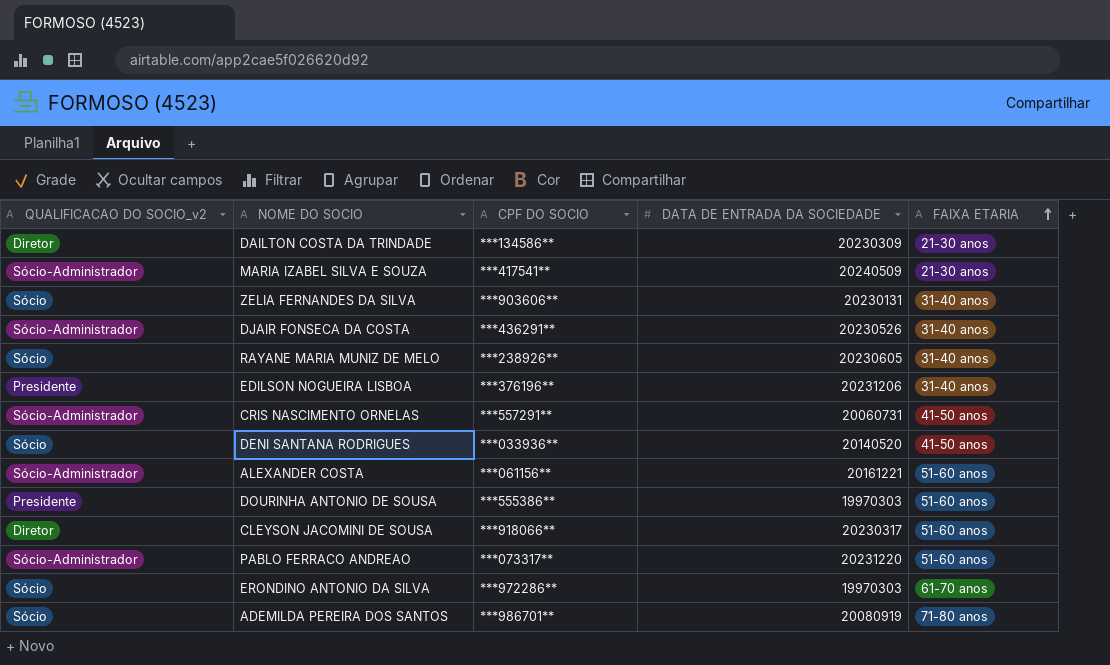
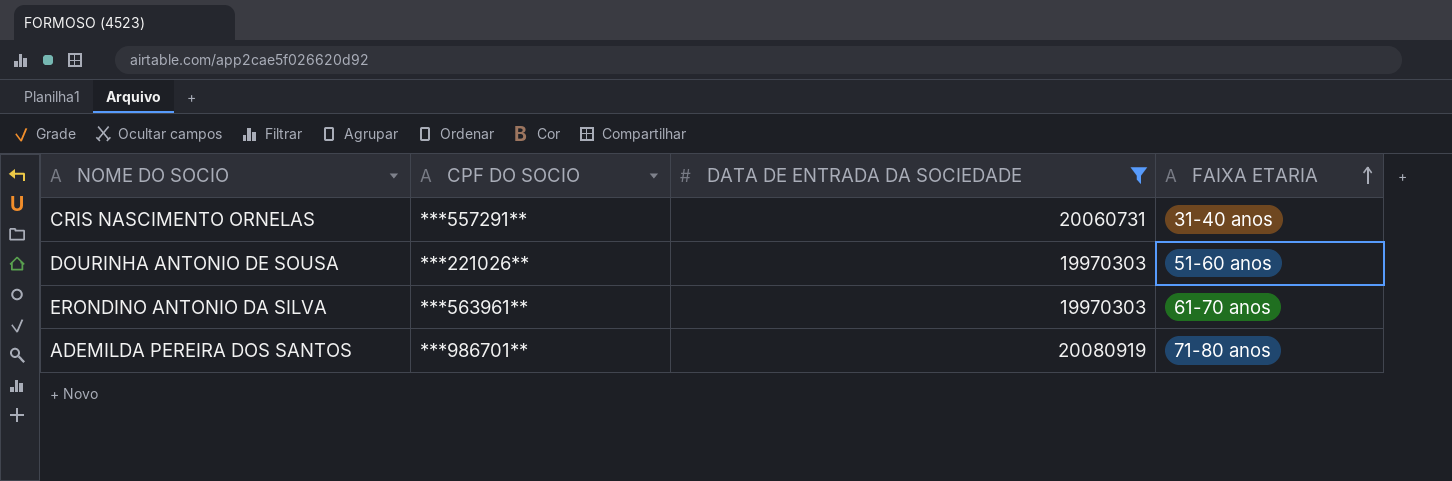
filter: none -> DATA DE ENTRADA DA SOCIEDADE <= 20080919
column QUALIFICACAO DO SOCIO_v2 | position: 1 -> none
CRIS NASCIMENTO ORNELAS | FAIXA ETARIA: 41-50 anos -> 31-40 anos
DOURINHA ANTONIO DE SOUSA | CPF DO SOCIO: ***555386** -> ***221026**
ERONDINO ANTONIO DA SILVA | CPF DO SOCIO: ***972286** -> ***563961**

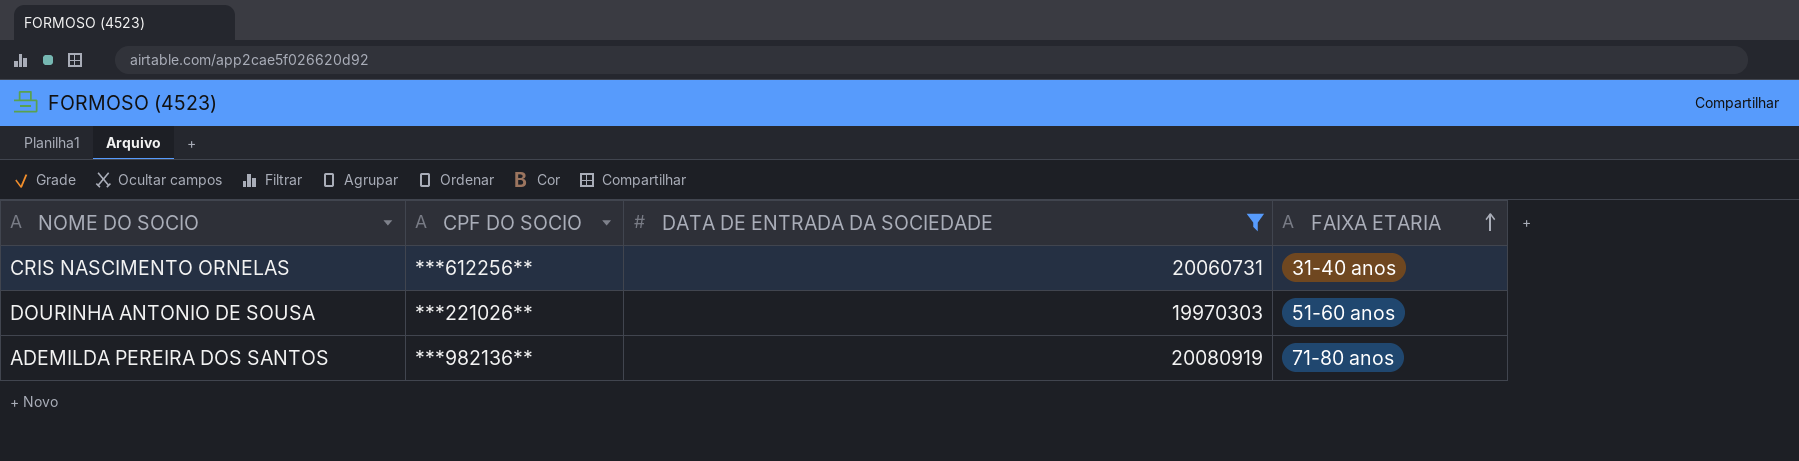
row ERONDINO ANTONIO DA SILVA: ***563961** | 19970303 | 61-70 anos -> none
CRIS NASCIMENTO ORNELAS | CPF DO SOCIO: ***557291** -> ***612256**
ADEMILDA PEREIRA DOS SANTOS | CPF DO SOCIO: ***986701** -> ***982136**

